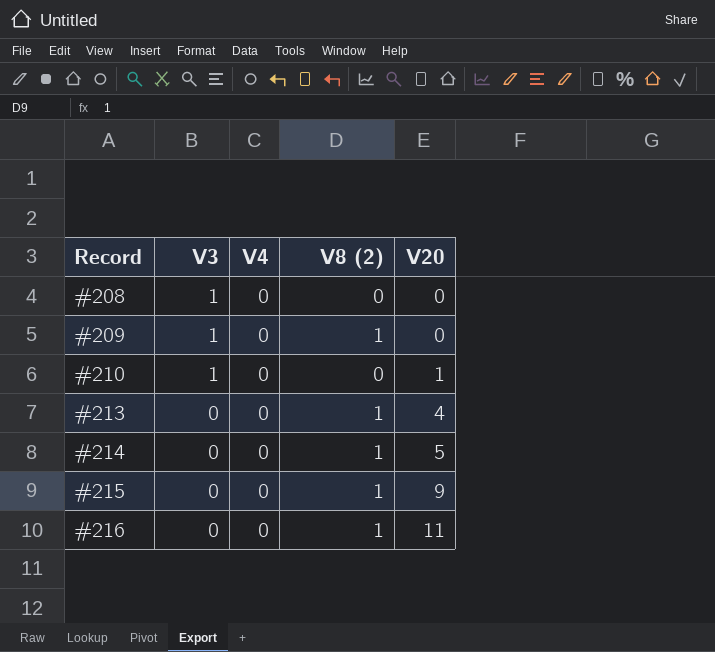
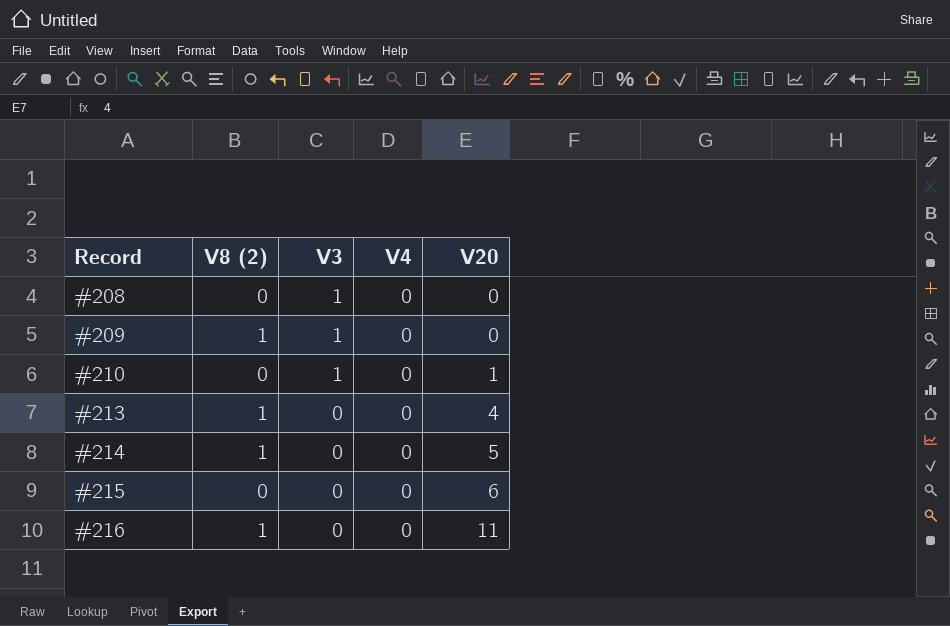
column V8 (2) | position: 4 -> 2
#215 | V8 (2): 1 -> 0
#215 | V20: 9 -> 6

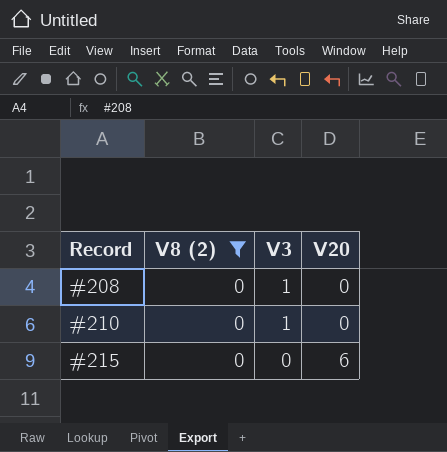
filter: none -> V8 (2) = 0
column V4 | position: 4 -> none
#210 | V20: 1 -> 0

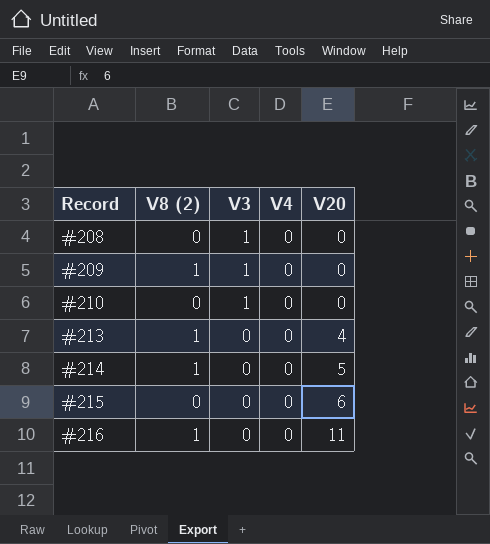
filter: V8 (2) = 0 -> none
column V4 | position: none -> 4

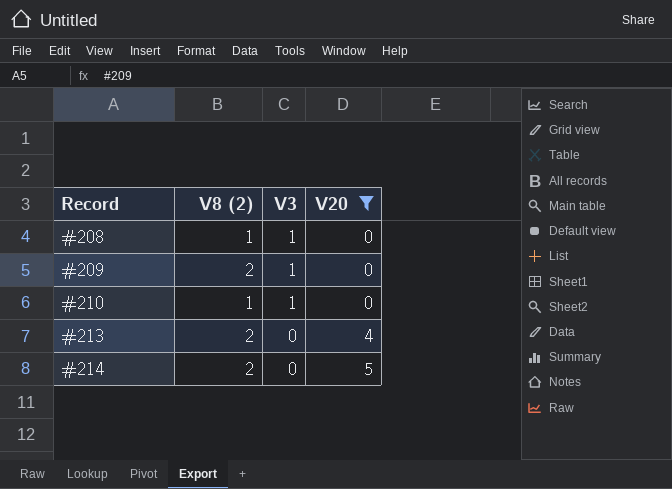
filter: none -> V20 <= 5
column V4 | position: 4 -> none
#208 | V8 (2): 0 -> 1
#209 | V8 (2): 1 -> 2
#210 | V8 (2): 0 -> 1
#213 | V8 (2): 1 -> 2
#214 | V8 (2): 1 -> 2

